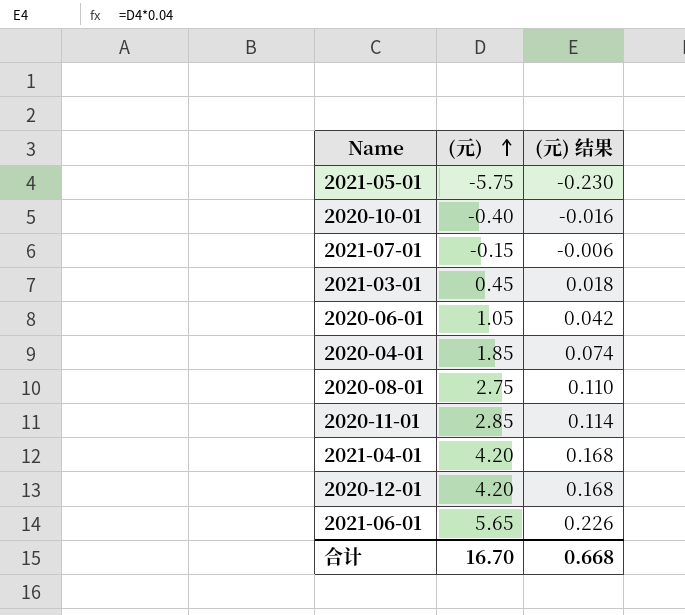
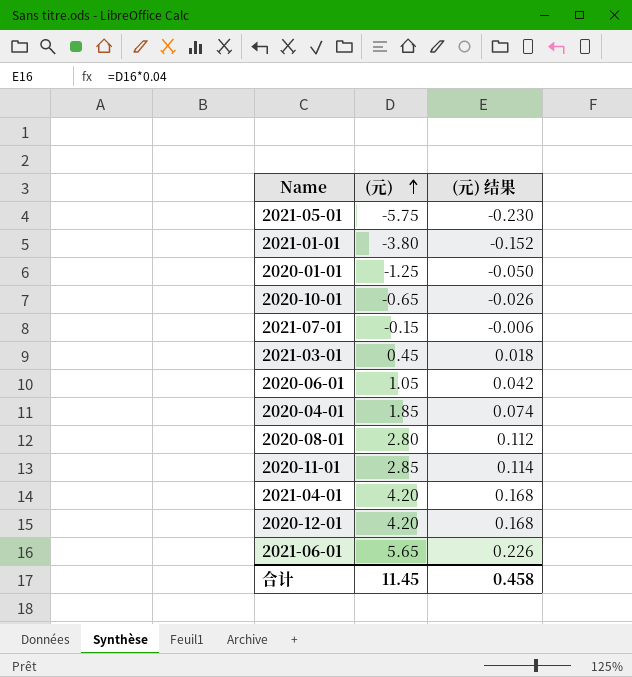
row 2021-01-01: none -> -3.80 | -0.152
row 2020-01-01: none -> -1.25 | -0.050
2020-10-01 | (元): -0.40 -> -0.65
2020-10-01 | (元) 结果: -0.016 -> -0.026
2020-08-01 | (元): 2.75 -> 2.80
2020-08-01 | (元) 结果: 0.110 -> 0.112
合计 | (元): 16.70 -> 11.45
合计 | (元) 结果: 0.668 -> 0.458

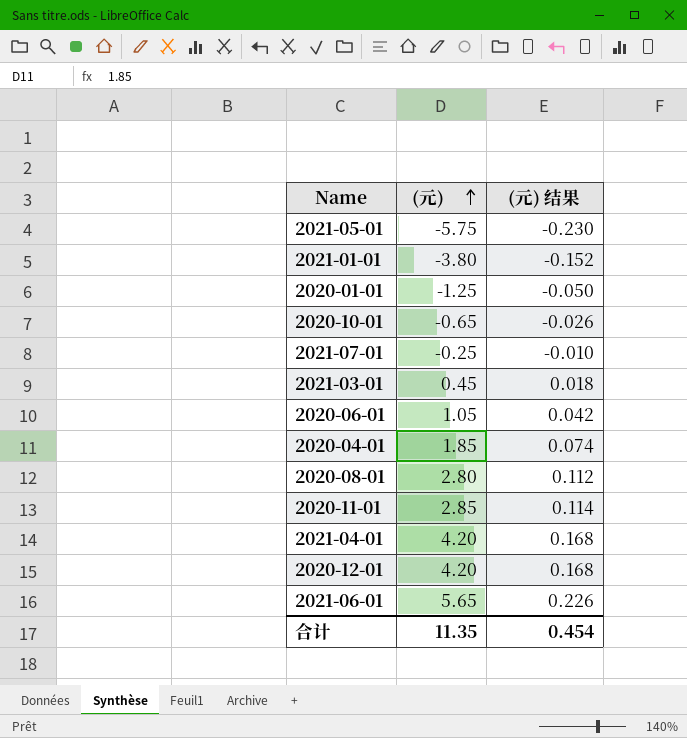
2021-07-01 | (元): -0.15 -> -0.25
2021-07-01 | (元) 结果: -0.006 -> -0.010
合计 | (元): 11.45 -> 11.35
合计 | (元) 结果: 0.458 -> 0.454

